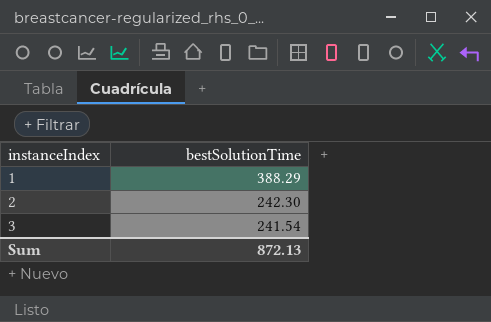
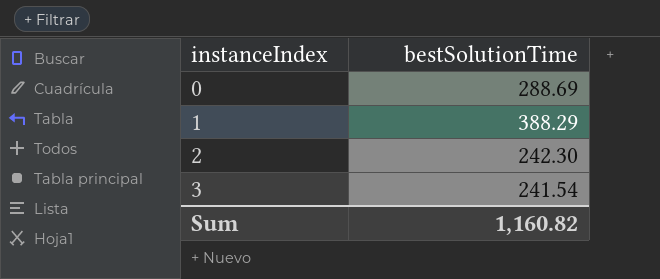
row 0: none -> 288.69
Sum | bestSolutionTime: 872.13 -> 1,160.82

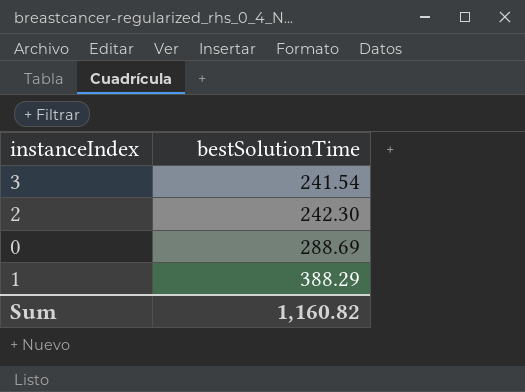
row order: instanceIndex ascending -> bestSolutionTime ascending

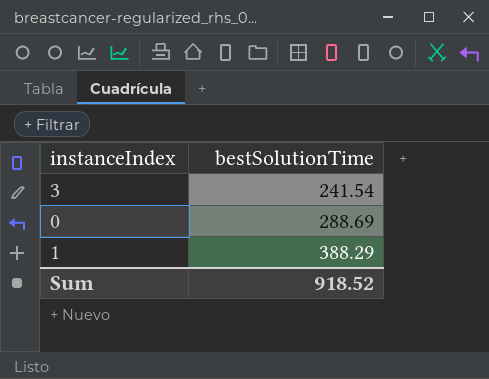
row 2: 242.30 -> none
Sum | bestSolutionTime: 1,160.82 -> 918.52

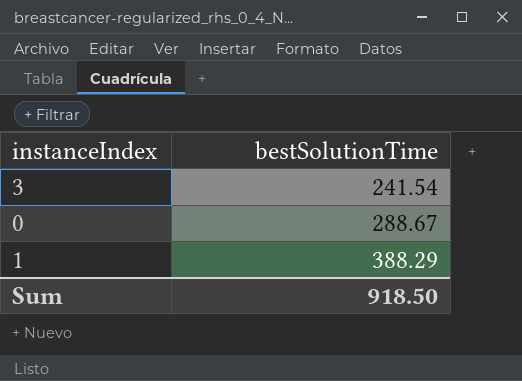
0 | bestSolutionTime: 288.69 -> 288.67
Sum | bestSolutionTime: 918.52 -> 918.50

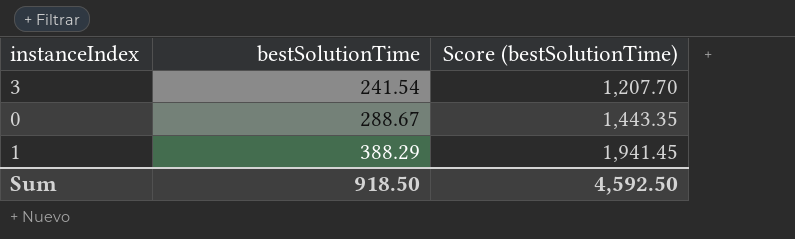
column Score (bestSolutionTime) | formula: none -> [bestSolutionTime] * 5

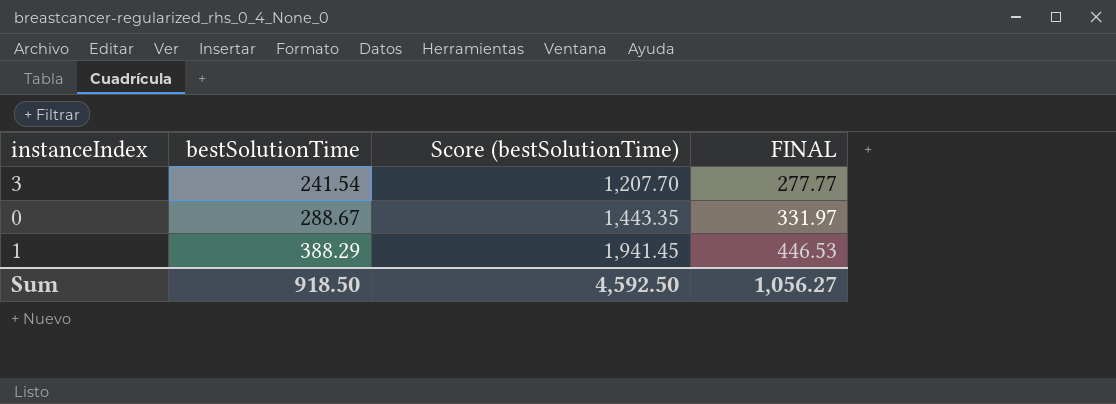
column FINAL | formula: none -> [bestSolutionTime] * 1.15

